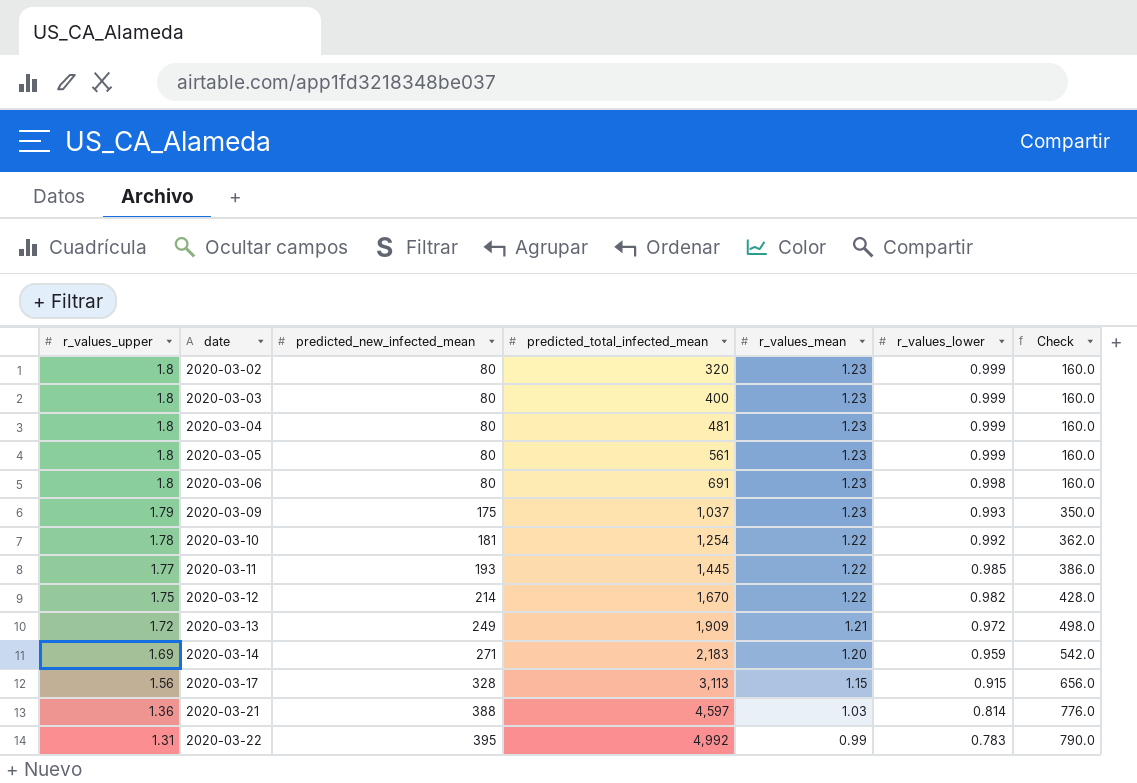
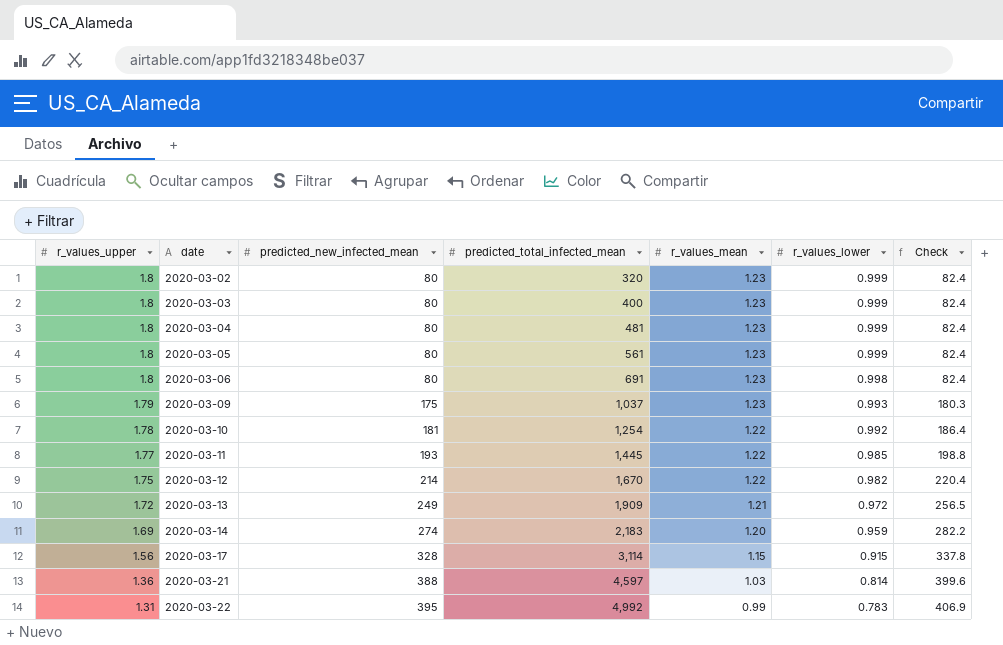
column Check | formula: [predicted_new_infected_mean] * 2 -> [predicted_new_infected_mean] * 1.03
2020-03-14 | predicted_new_infected_mean: 271 -> 274
2020-03-17 | predicted_total_infected_mean: 3,113 -> 3,114

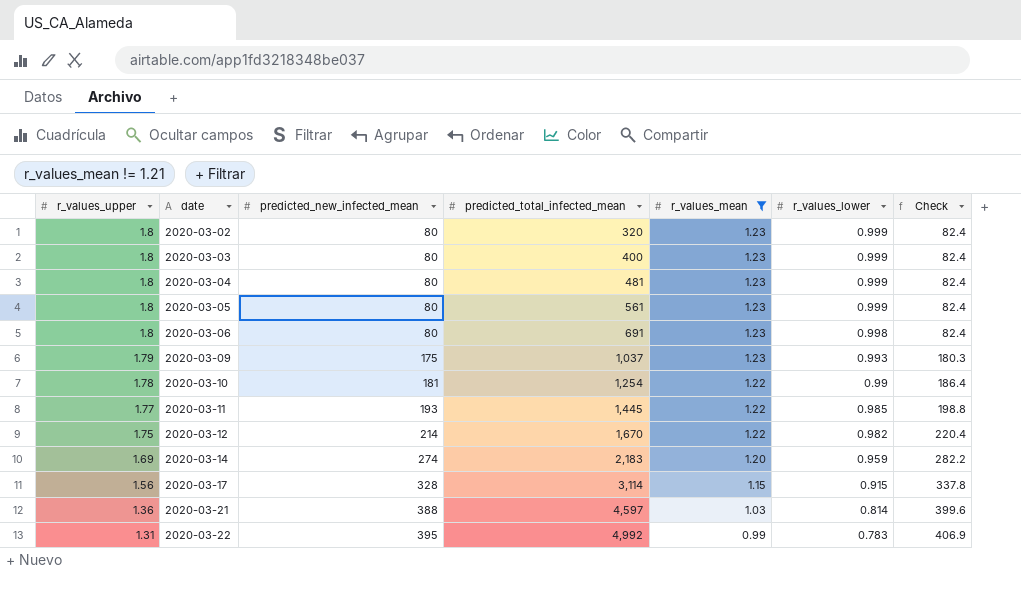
filter: none -> r_values_mean != 1.21
2020-03-10 | r_values_lower: 0.992 -> 0.99

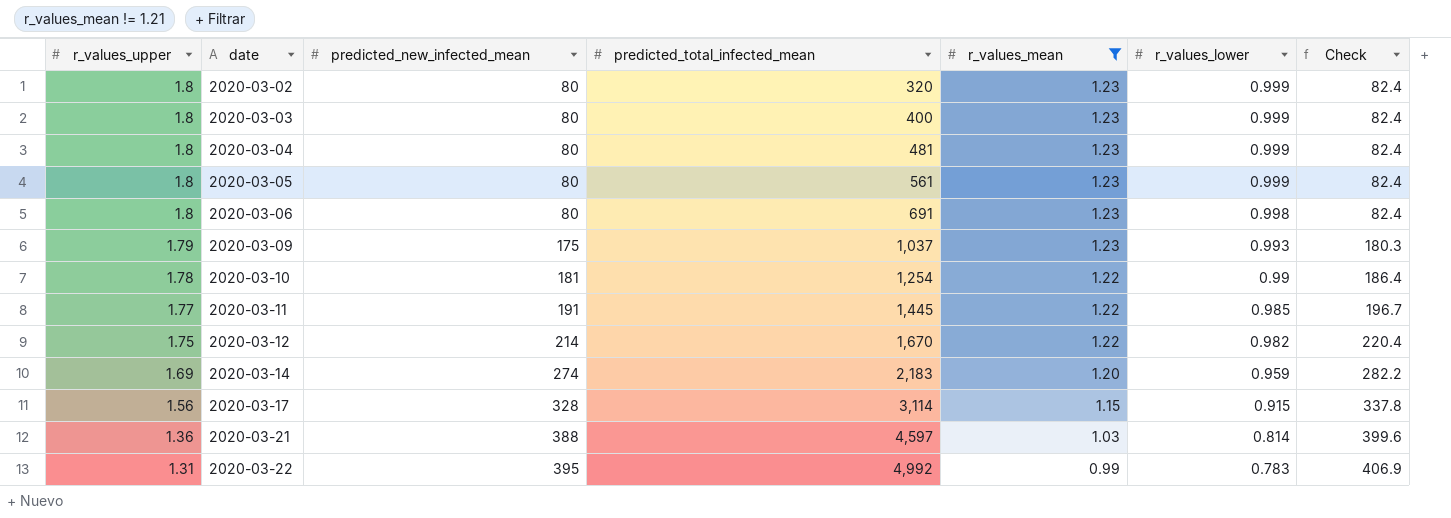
2020-03-11 | predicted_new_infected_mean: 193 -> 191
2020-03-11 | Check: 198.8 -> 196.7

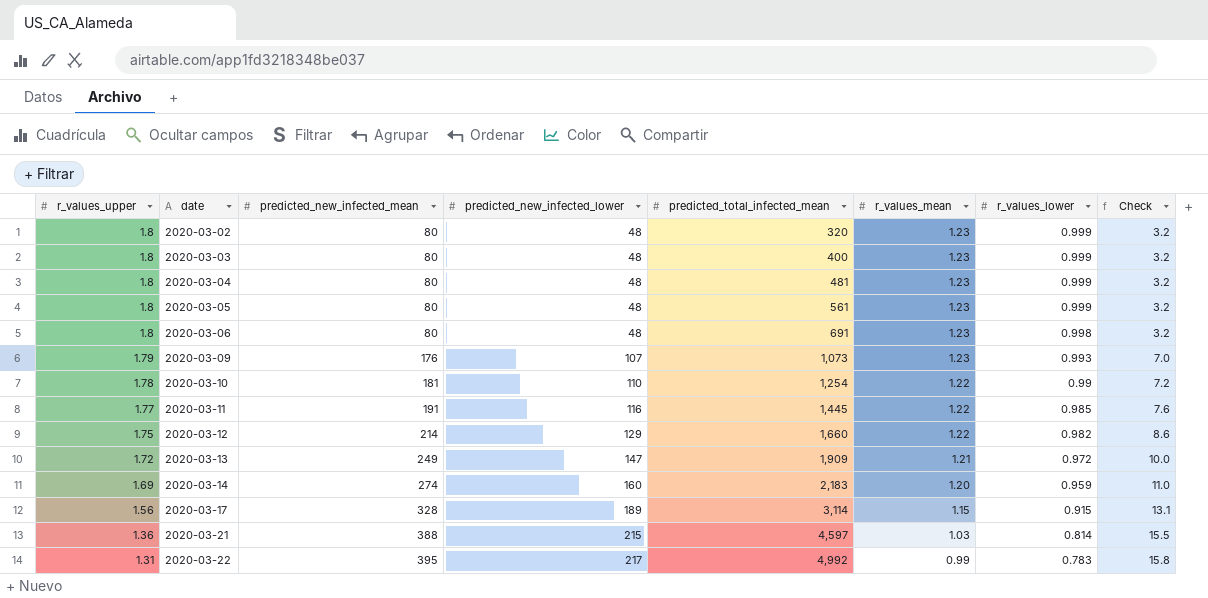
filter: r_values_mean != 1.21 -> none
column predicted_new_infected_lower | position: none -> 4
column Check | formula: [predicted_new_infected_mean] * 1.03 -> [predicted_new_infected_mean] * 0.04
2020-03-09 | predicted_new_infected_mean: 175 -> 176
2020-03-09 | predicted_total_infected_mean: 1,037 -> 1,073
2020-03-12 | predicted_total_infected_mean: 1,670 -> 1,660

